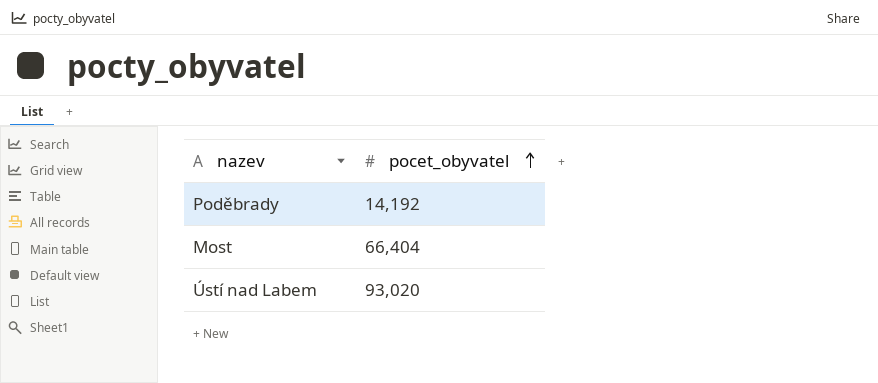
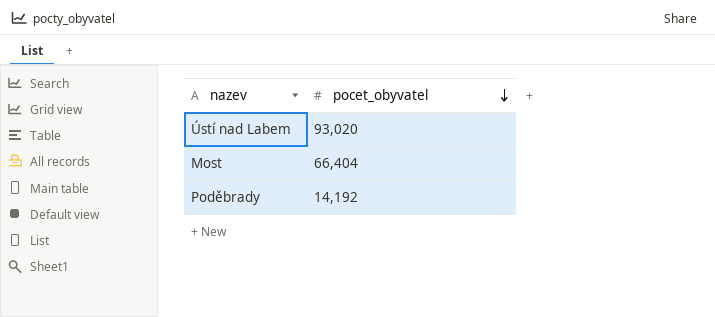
row order: pocet_obyvatel ascending -> pocet_obyvatel descending

